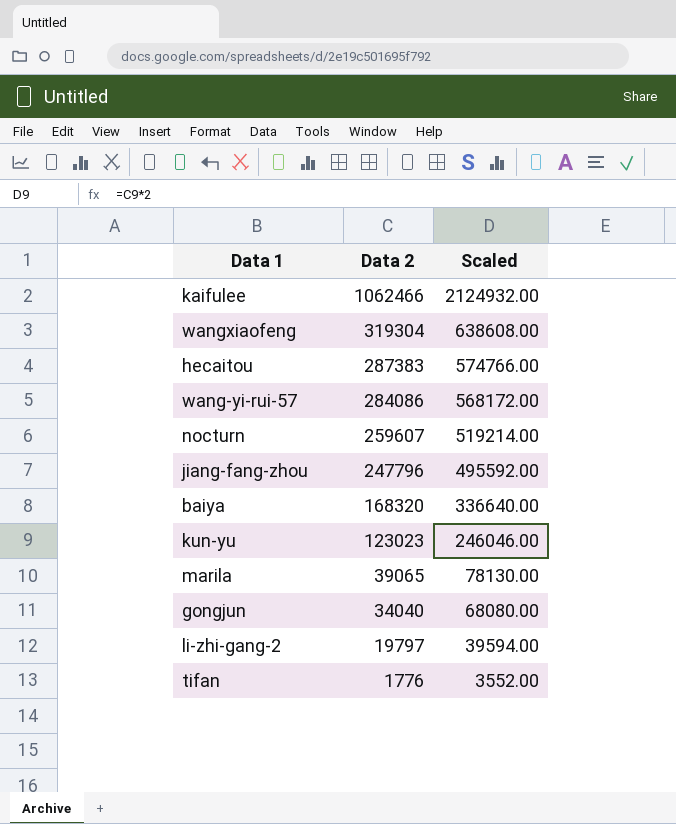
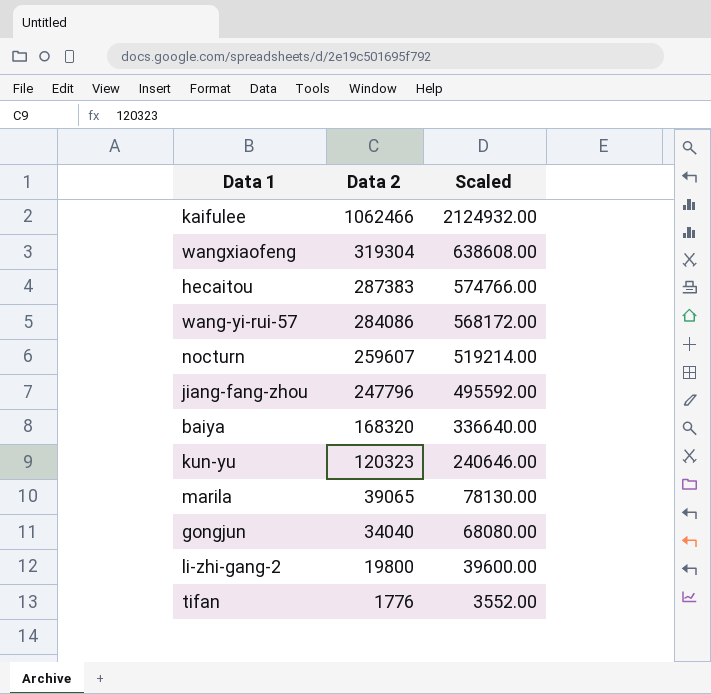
kun-yu | Data 2: 123023 -> 120323
kun-yu | Scaled: 246046.00 -> 240646.00
li-zhi-gang-2 | Data 2: 19797 -> 19800
li-zhi-gang-2 | Scaled: 39594.00 -> 39600.00

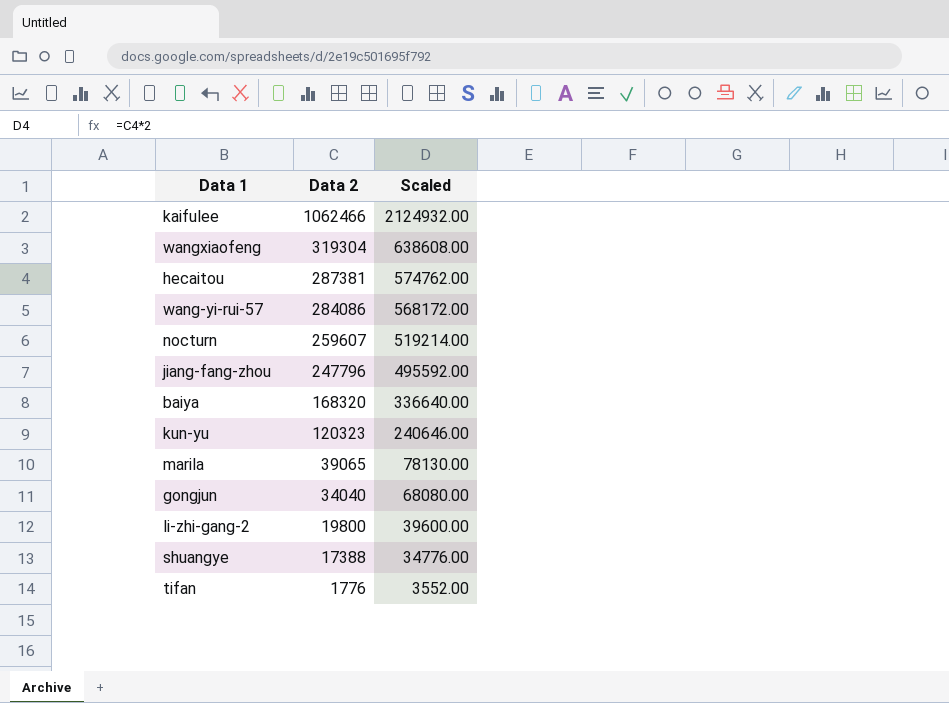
hecaitou | Data 2: 287383 -> 287381
hecaitou | Scaled: 574766.00 -> 574762.00
row shuangye: none -> 17388 | 34776.00

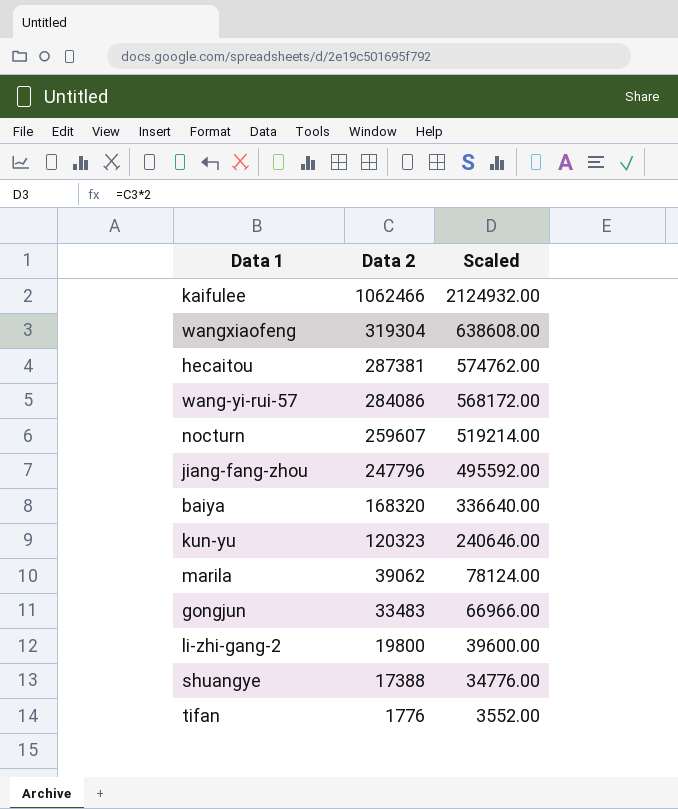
marila | Data 2: 39065 -> 39062
marila | Scaled: 78130.00 -> 78124.00
gongjun | Data 2: 34040 -> 33483
gongjun | Scaled: 68080.00 -> 66966.00

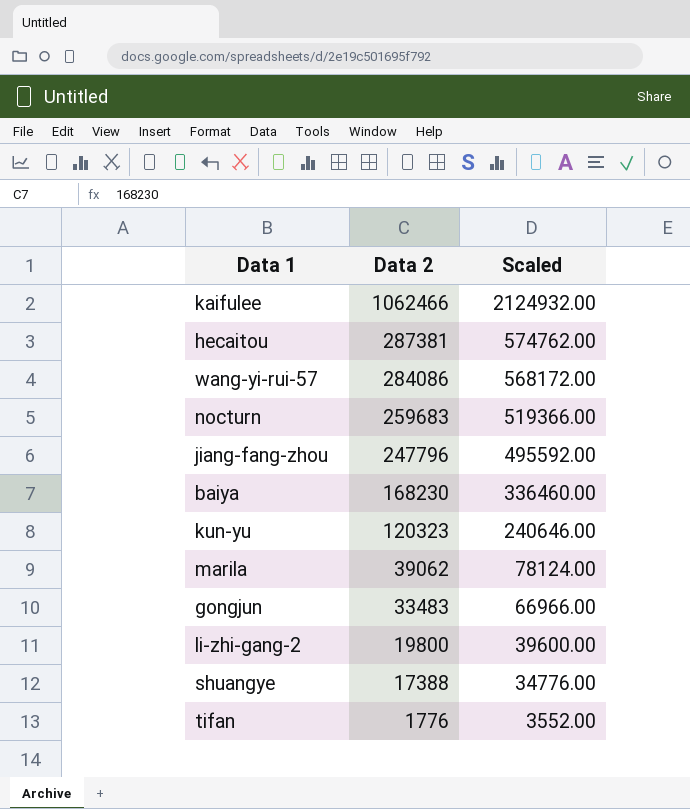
row wangxiaofeng: 319304 | 638608.00 -> none
nocturn | Data 2: 259607 -> 259683
nocturn | Scaled: 519214.00 -> 519366.00
baiya | Data 2: 168320 -> 168230
baiya | Scaled: 336640.00 -> 336460.00

